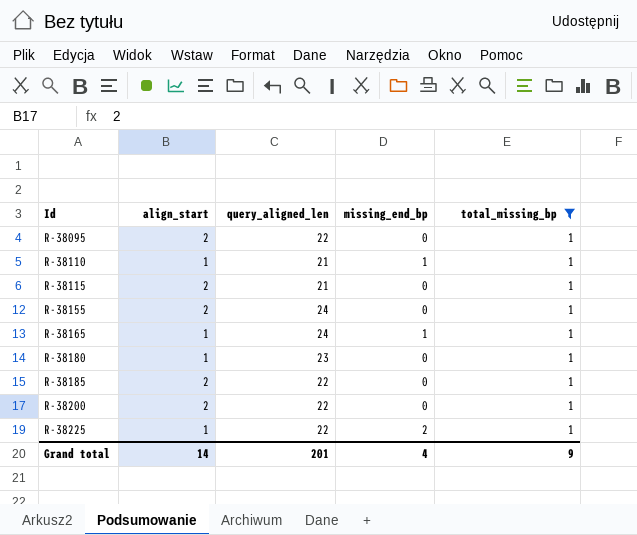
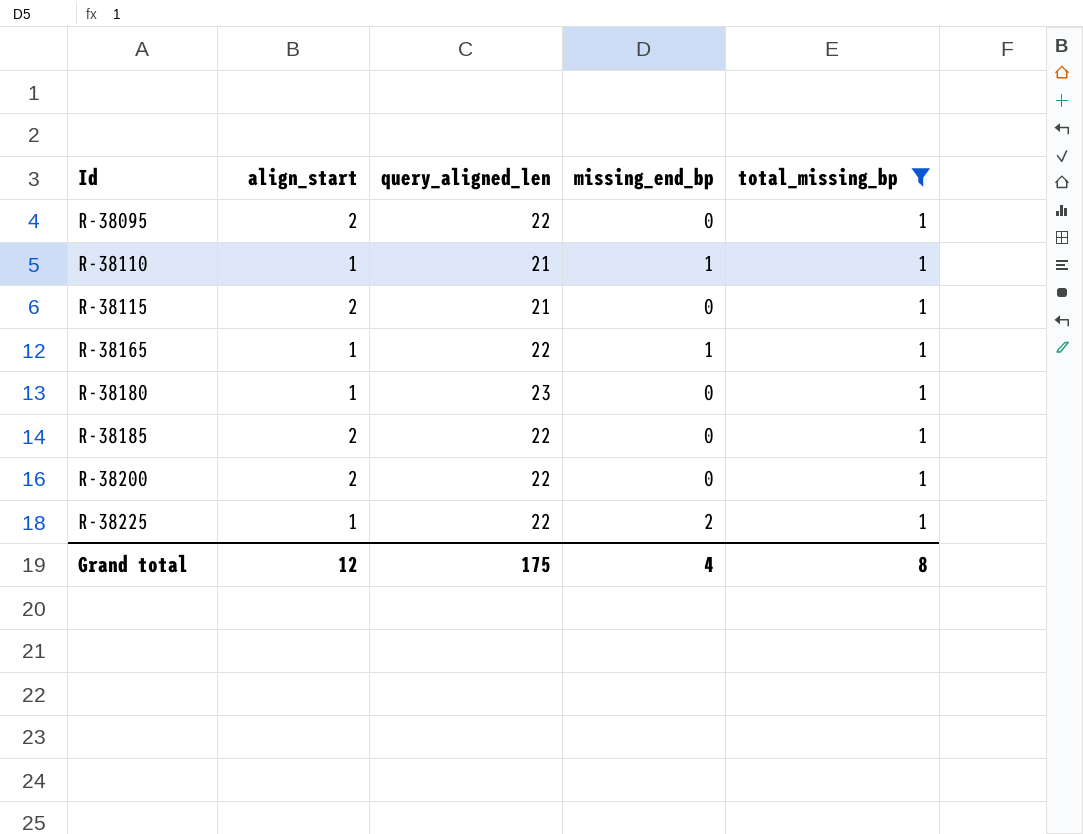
row R-38155: 2 | 24 | 0 | 1 -> none
R-38165 | query_aligned_len: 24 -> 22
Grand total | align_start: 14 -> 12
Grand total | query_aligned_len: 201 -> 175
Grand total | total_missing_bp: 9 -> 8

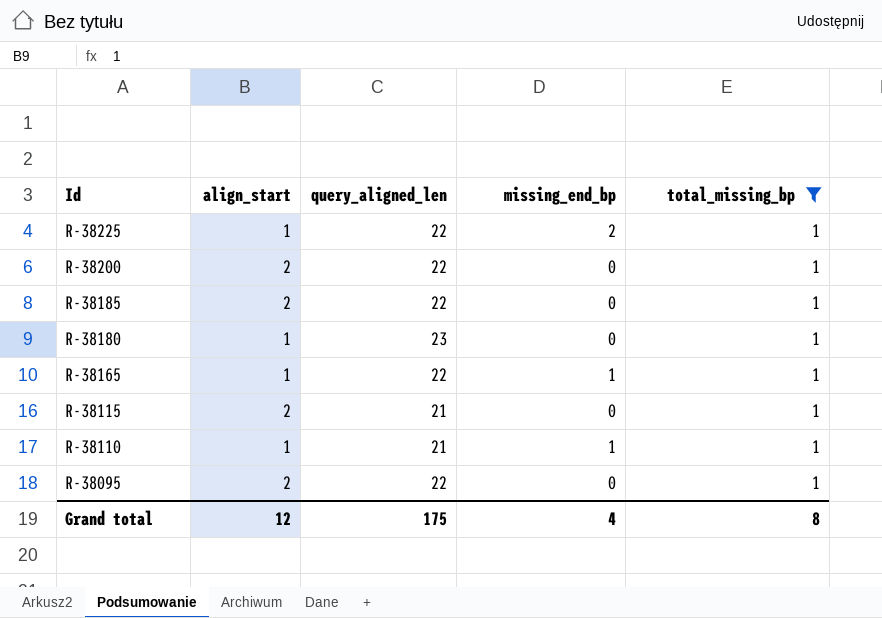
row order: Id ascending -> Id descending

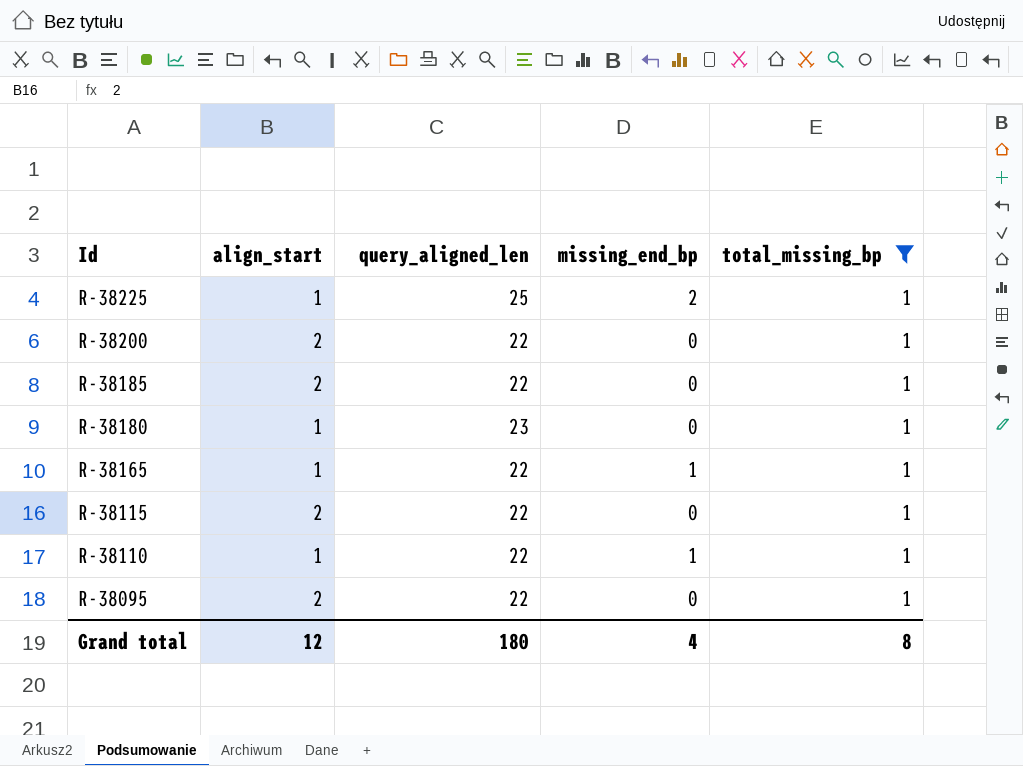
R-38225 | query_aligned_len: 22 -> 25
R-38115 | query_aligned_len: 21 -> 22
R-38110 | query_aligned_len: 21 -> 22
Grand total | query_aligned_len: 175 -> 180

